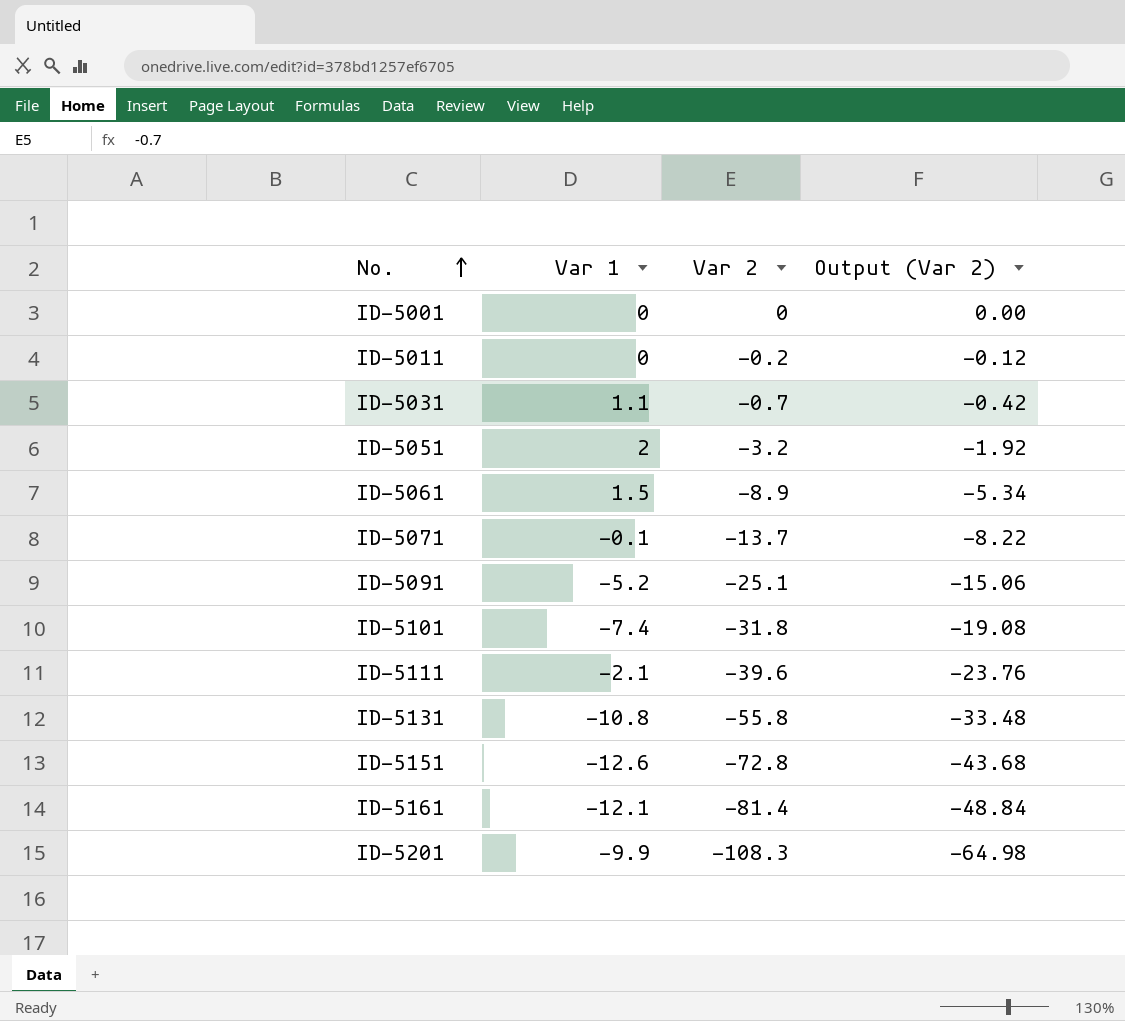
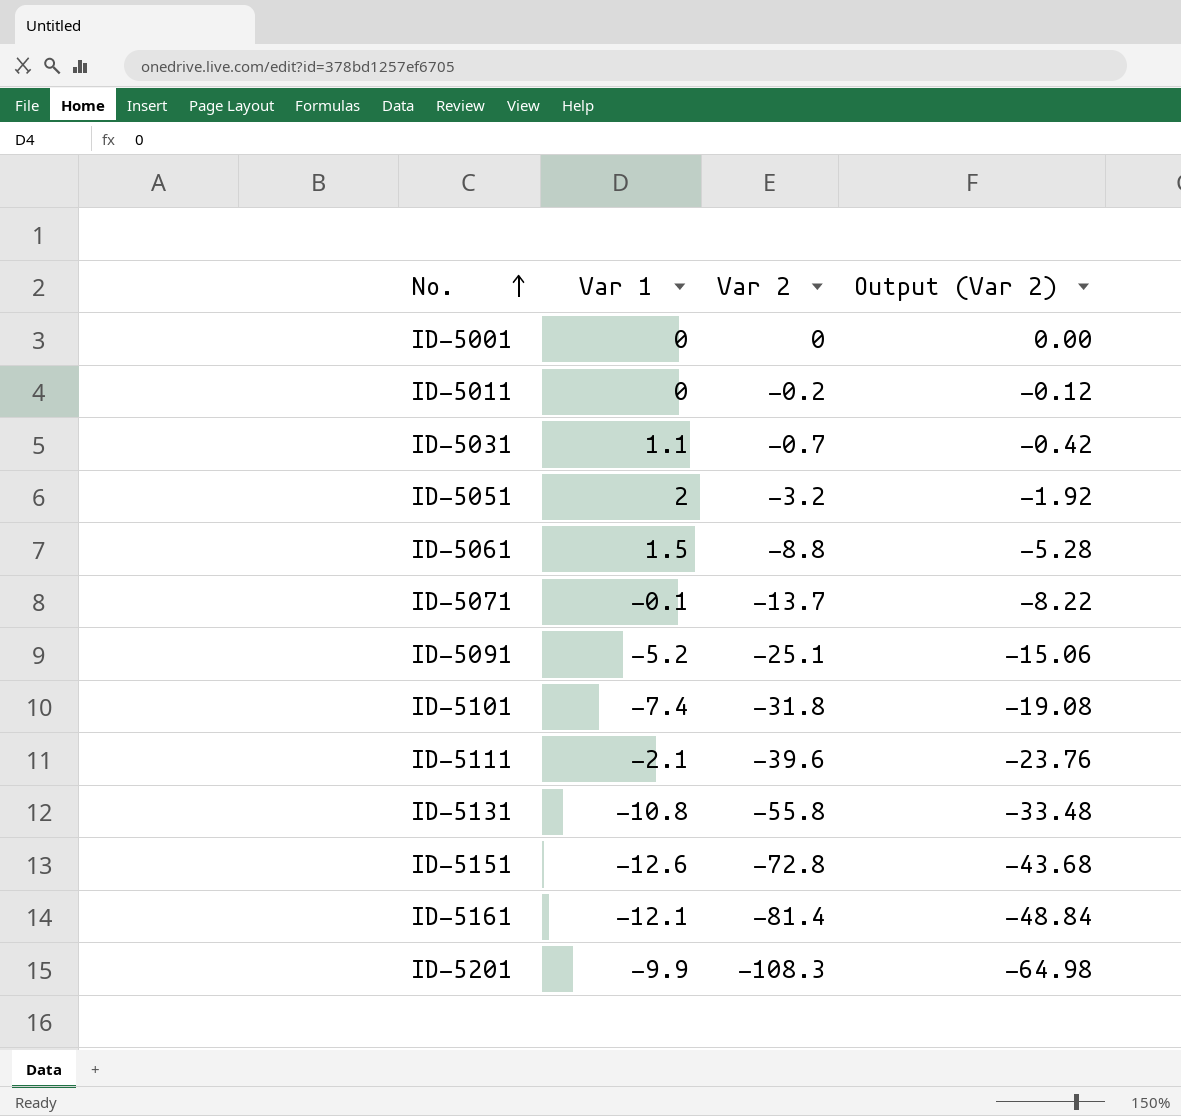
ID-5061 | Var 2: -8.9 -> -8.8
ID-5061 | Output (Var 2): -5.34 -> -5.28

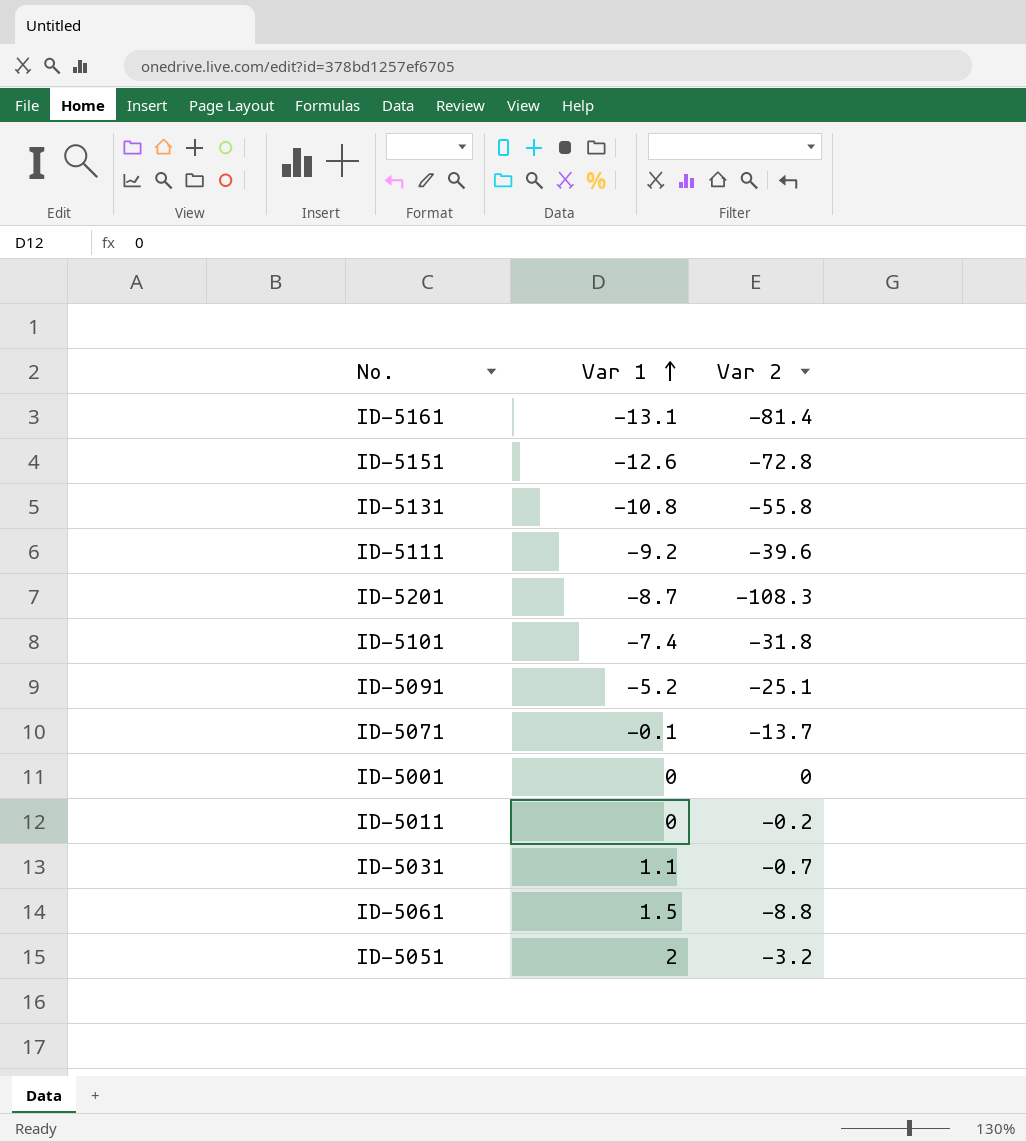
row order: No. ascending -> Var 1 ascending
column Output (Var 2) | formula: [Var 2] * 0.6 -> none
ID-5161 | Var 1: -12.1 -> -13.1
ID-5111 | Var 1: -2.1 -> -9.2
ID-5201 | Var 1: -9.9 -> -8.7

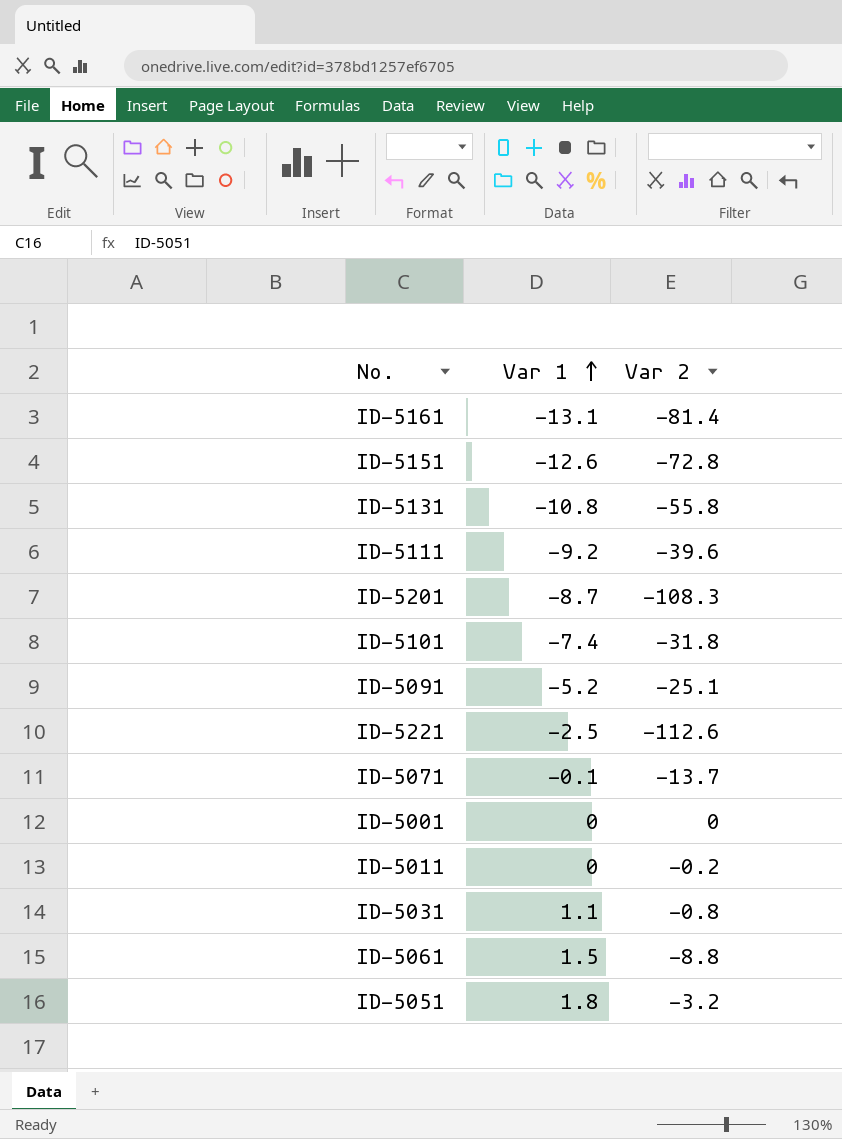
row ID-5221: none -> -2.5 | -112.6
ID-5031 | Var 2: -0.7 -> -0.8
ID-5051 | Var 1: 2 -> 1.8

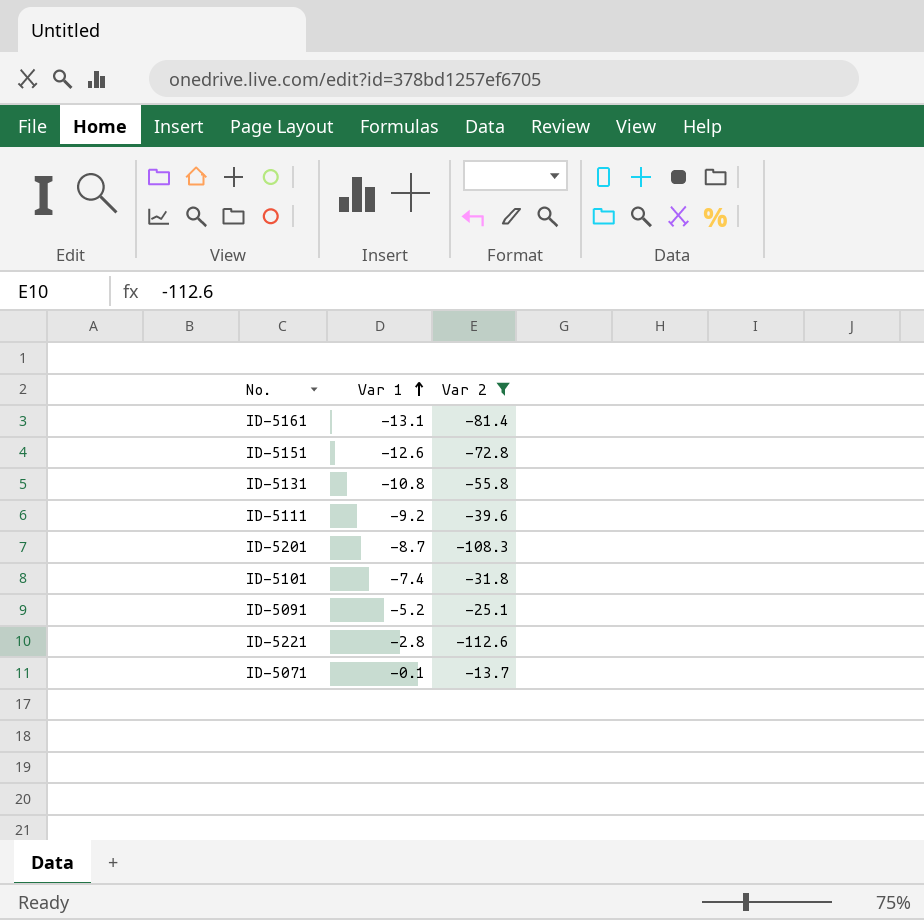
filter: none -> Var 2 <= -13.7
ID-5221 | Var 1: -2.5 -> -2.8

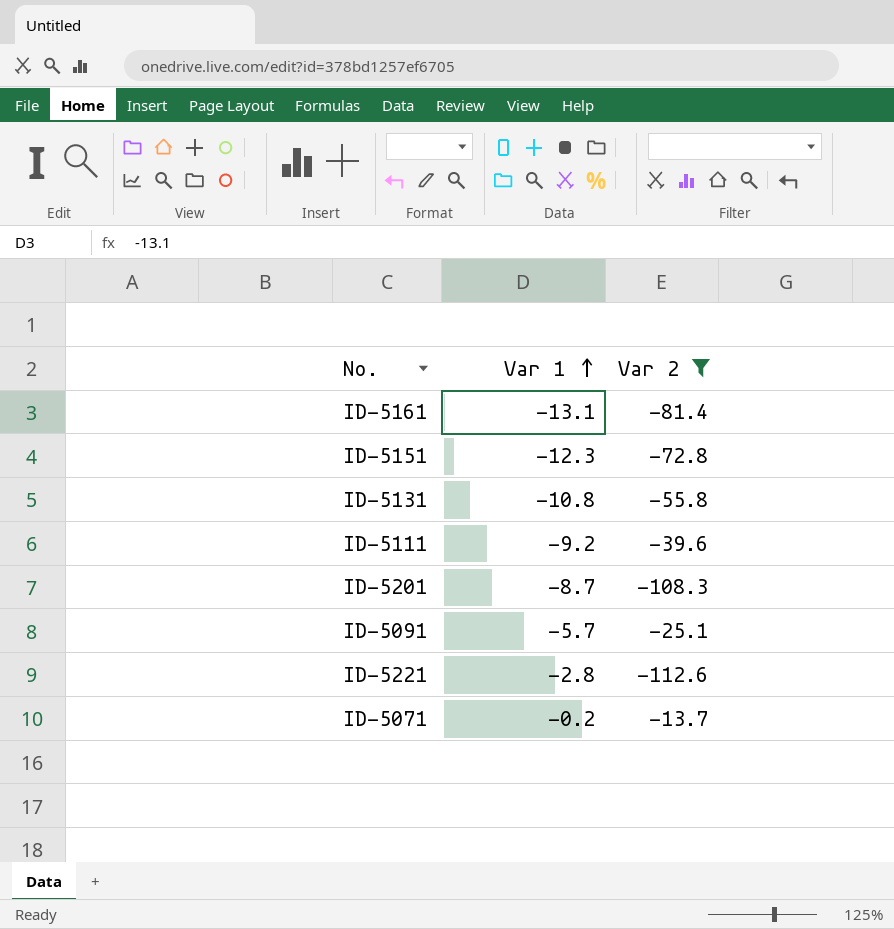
row ID-5101: -7.4 | -31.8 -> none
ID-5151 | Var 1: -12.6 -> -12.3
ID-5091 | Var 1: -5.2 -> -5.7
ID-5071 | Var 1: -0.1 -> -0.2

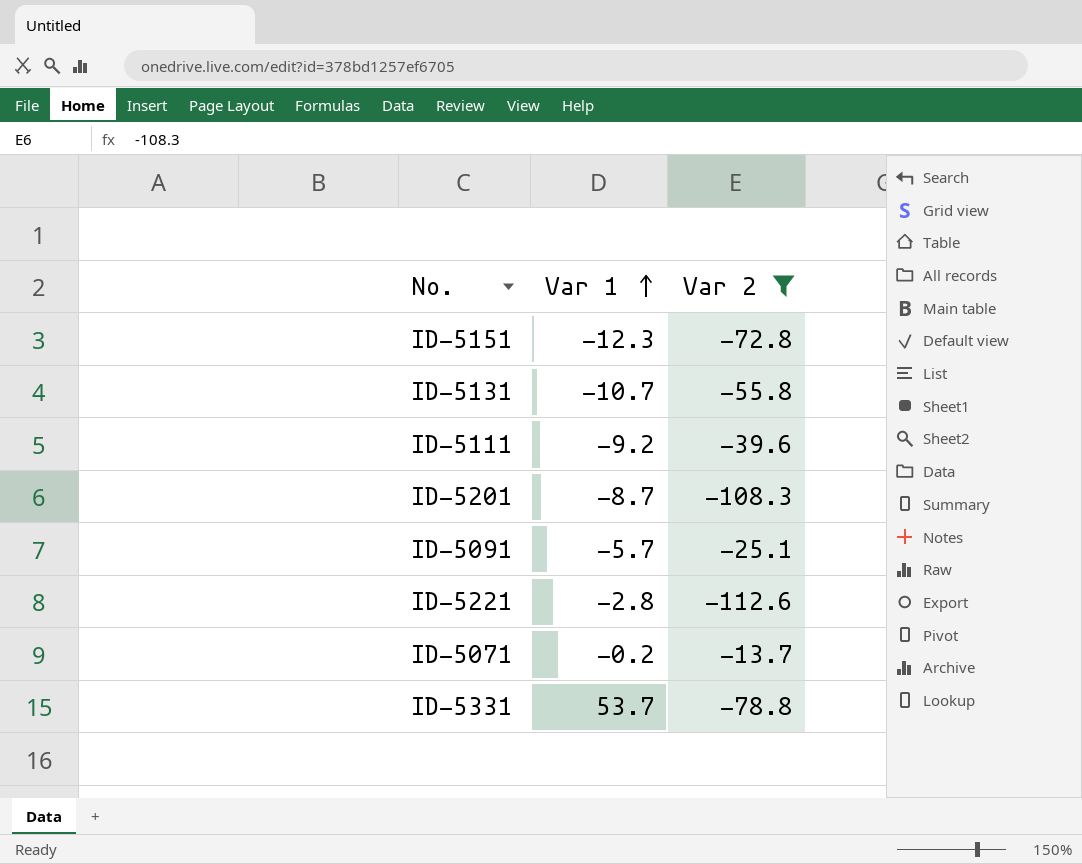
row ID-5161: -13.1 | -81.4 -> none
ID-5131 | Var 1: -10.8 -> -10.7
row ID-5331: none -> 53.7 | -78.8

